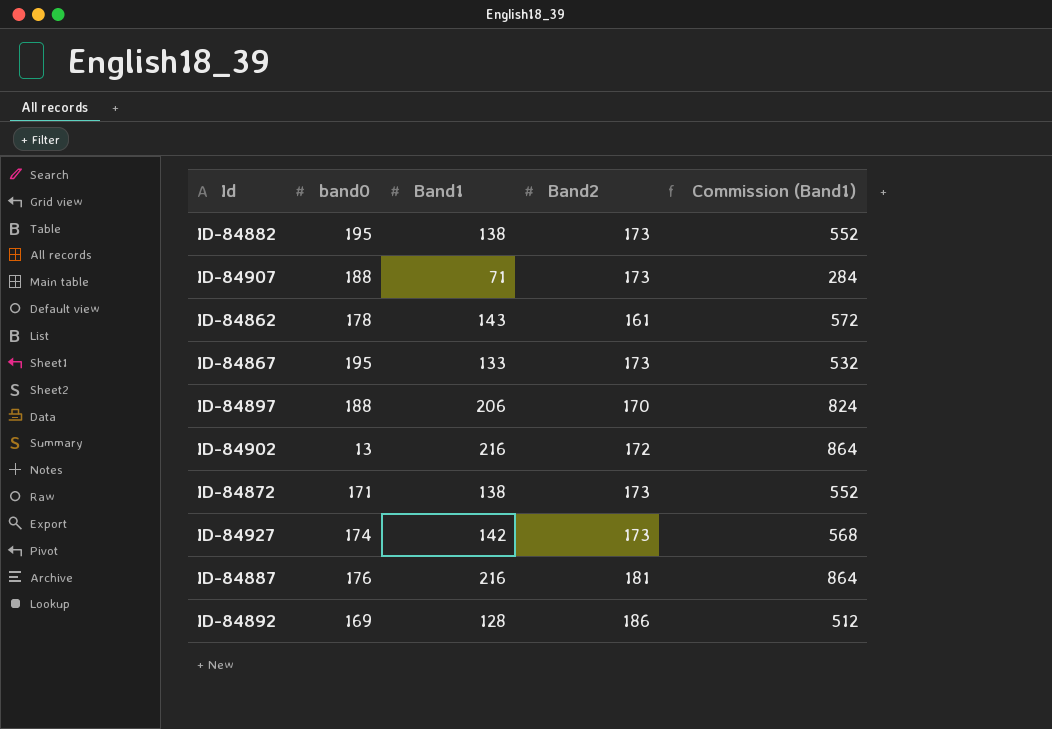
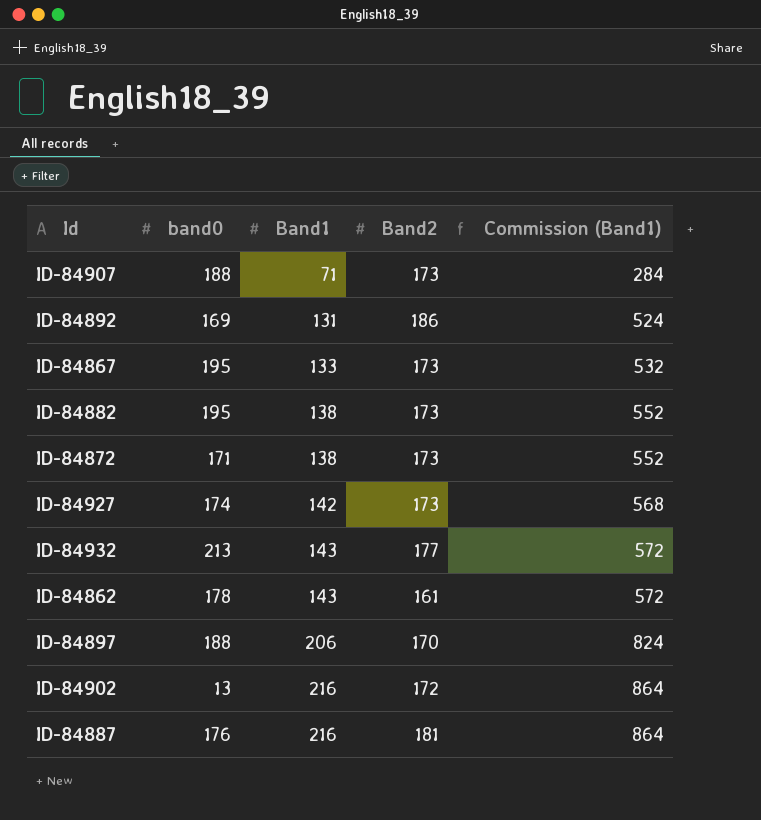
row order: none -> Band1 ascending
ID-84892 | Band1: 128 -> 131
ID-84892 | Commission (Band1): 512 -> 524
row ID-84932: none -> 213 | 143 | 177 | 572

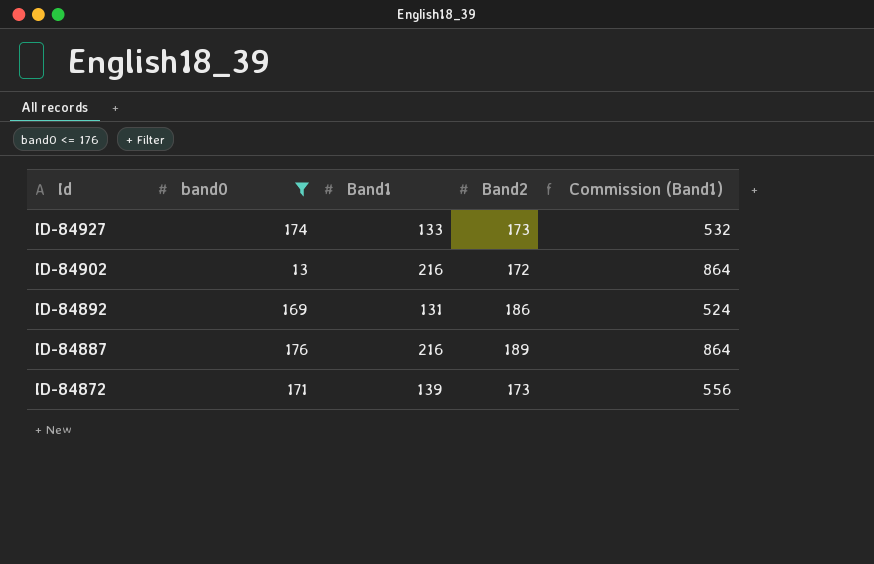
filter: none -> band0 <= 176
row order: Band1 ascending -> Id descending
ID-84927 | Band1: 142 -> 133
ID-84927 | Commission (Band1): 568 -> 532
ID-84887 | Band2: 181 -> 189
ID-84872 | Band1: 138 -> 139
ID-84872 | Commission (Band1): 552 -> 556

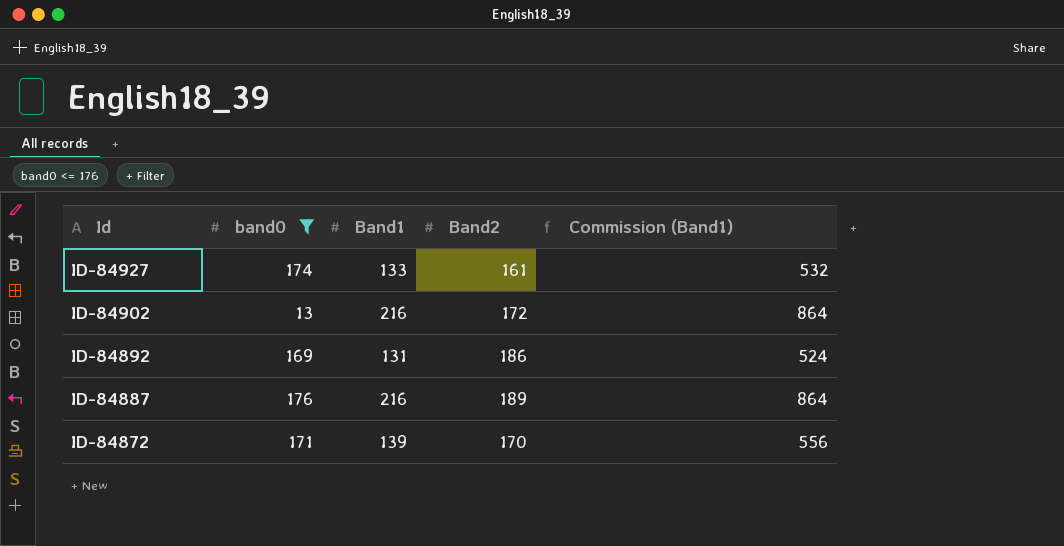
ID-84927 | Band2: 173 -> 161
ID-84872 | Band2: 173 -> 170

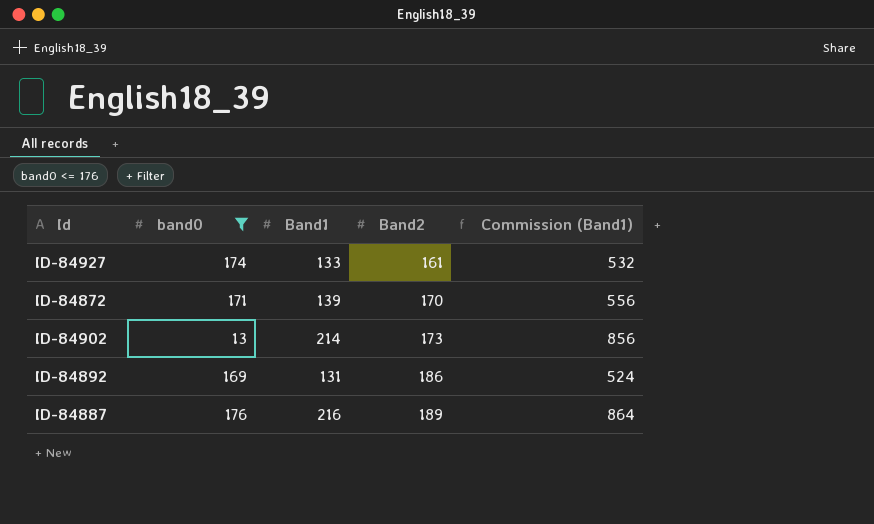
row order: Id descending -> Band2 ascending
ID-84902 | Band1: 216 -> 214
ID-84902 | Band2: 172 -> 173
ID-84902 | Commission (Band1): 864 -> 856

